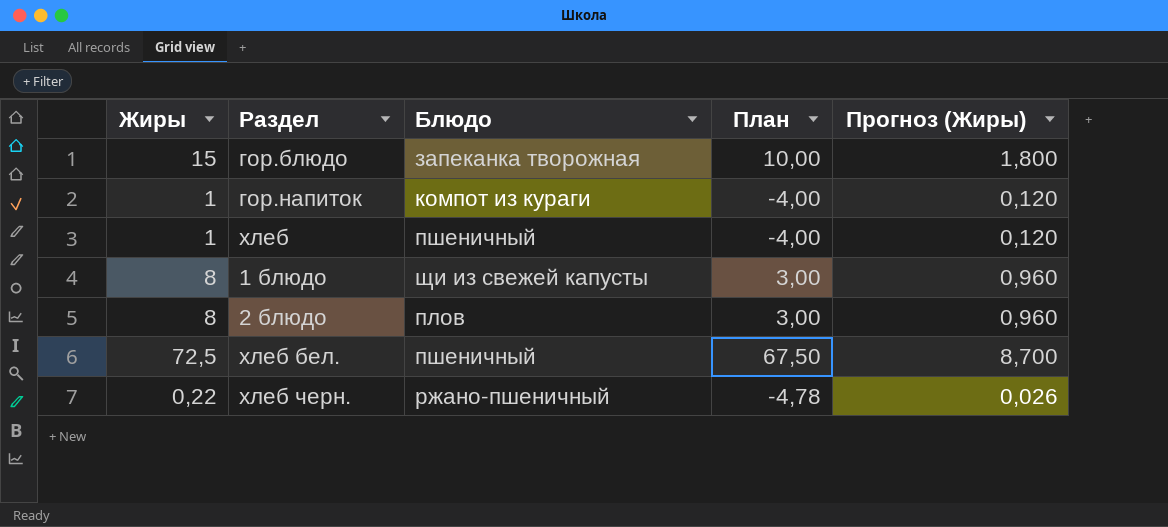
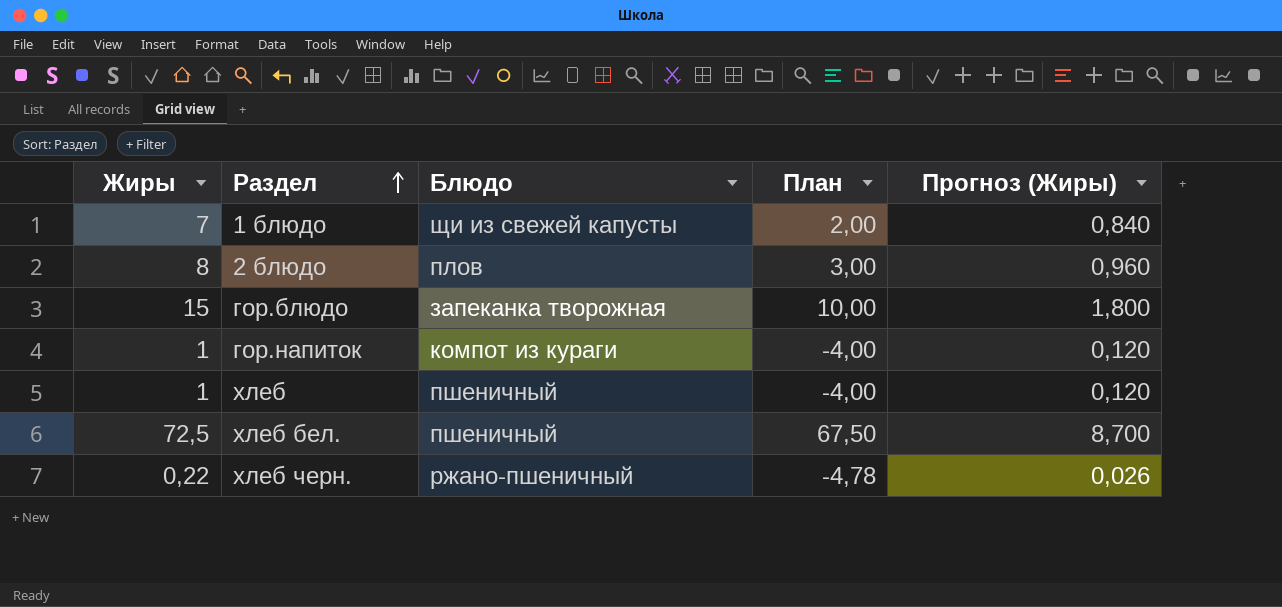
row order: none -> Раздел ascending
1 блюдо | Жиры: 8 -> 7
1 блюдо | План: 3,00 -> 2,00
1 блюдо | Прогноз (Жиры): 0,960 -> 0,840

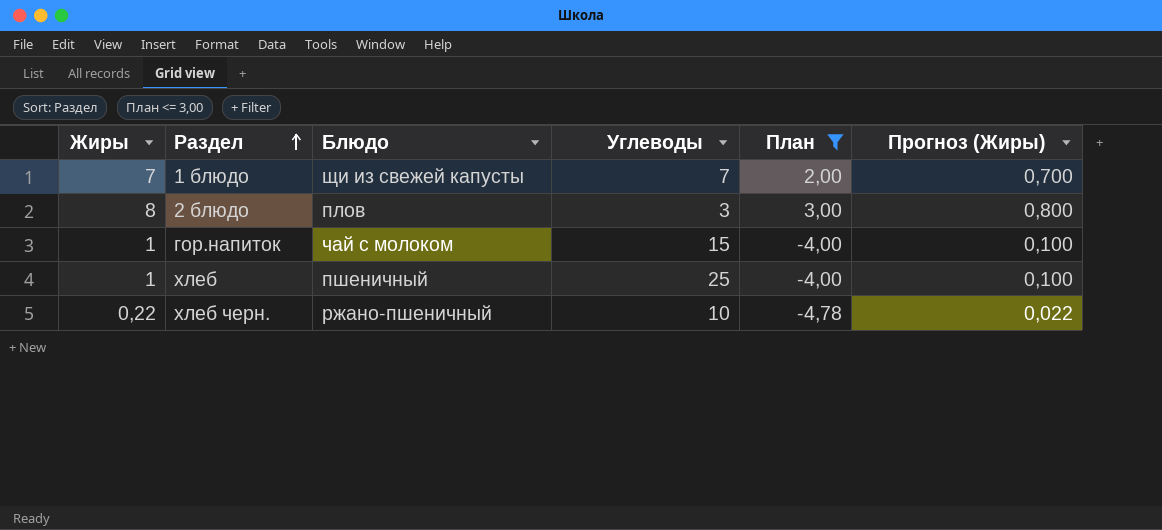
filter: none -> План <= 3,00
column Углеводы | position: none -> 4
column Прогноз (Жиры) | formula: [Жиры] * 0,12 -> [Жиры] * 0,1
гор.напиток | Блюдо: компот из кураги -> чай с молоком

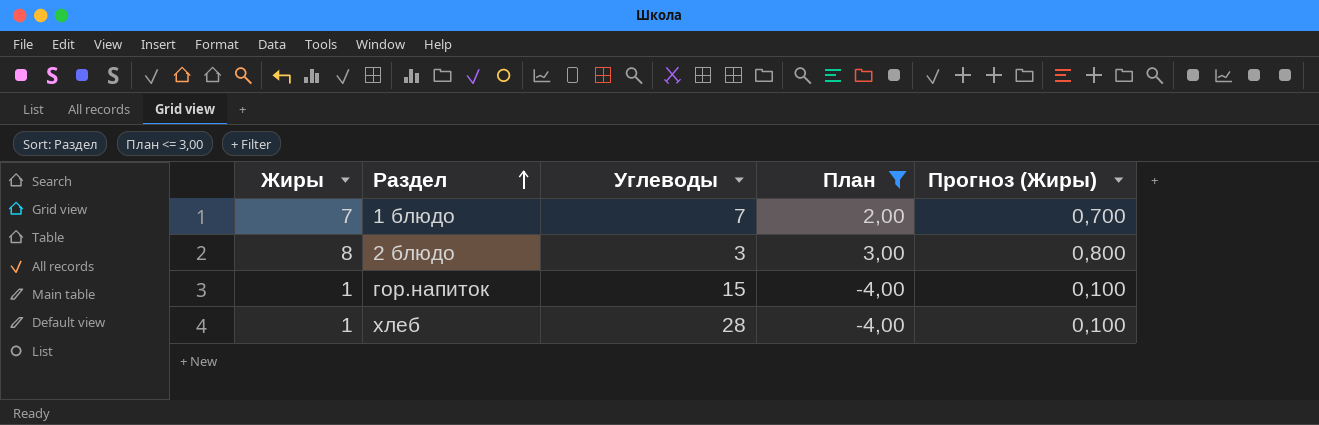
column Блюдо | position: 3 -> none
row хлеб черн.: 0,22 | ржано-пшеничный | 10 | -4,78 | 0,022 -> none
хлеб | Углеводы: 25 -> 28

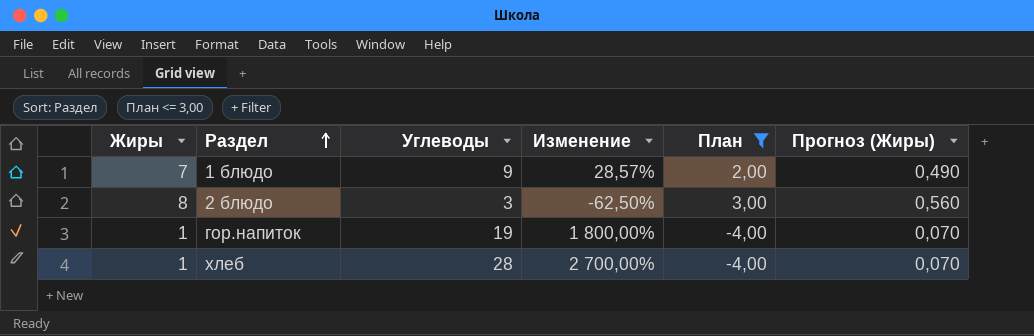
column Изменение | formula: none -> ([Углеводы] - [Жиры]) / [Жиры]
column Прогноз (Жиры) | formula: [Жиры] * 0,1 -> [Жиры] * 0,07
1 блюдо | Углеводы: 7 -> 9
гор.напиток | Углеводы: 15 -> 19

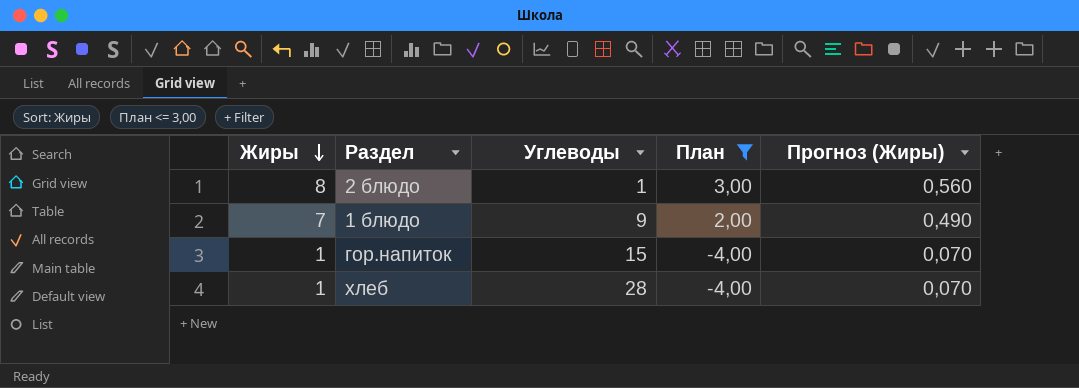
row order: Раздел ascending -> Жиры descending
column Изменение | formula: ([Углеводы] - [Жиры]) / [Жиры] -> none
2 блюдо | Углеводы: 3 -> 1
гор.напиток | Углеводы: 19 -> 15

